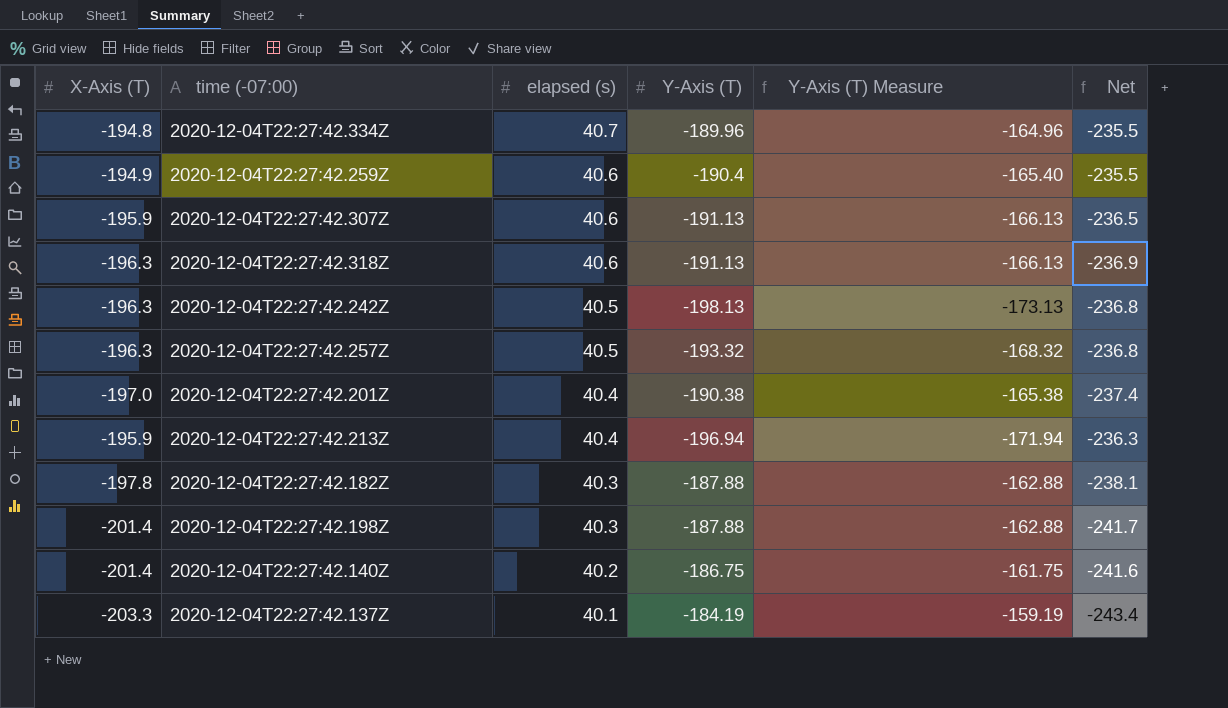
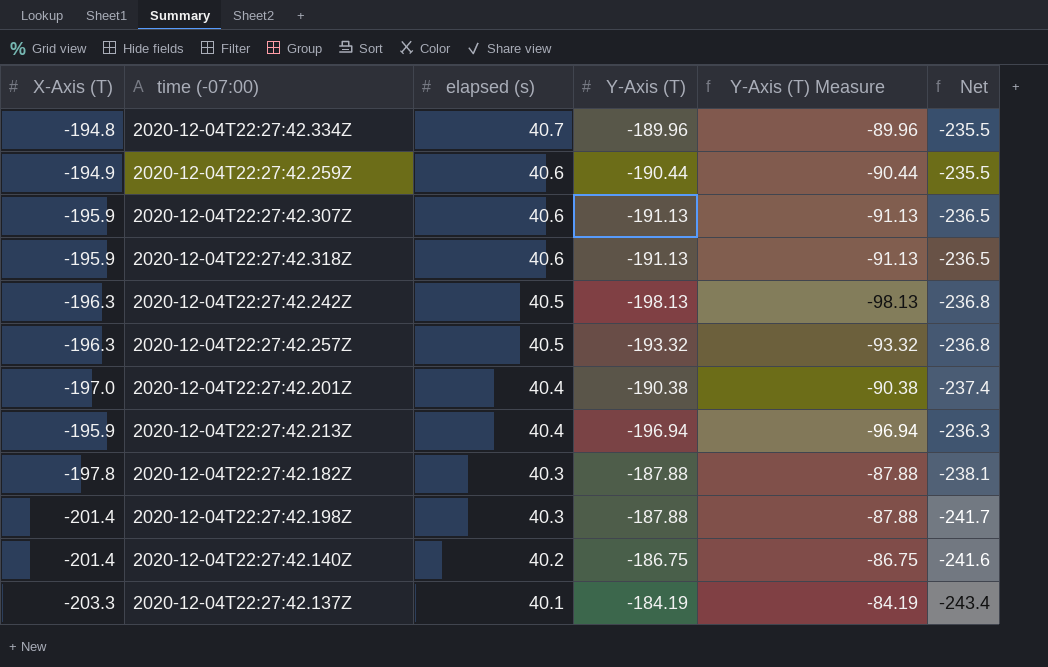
column Y-Axis (T) Measure | formula: [Y-Axis (T)] + 25 -> [Y-Axis (T)] + 100
2020-12-04T22:27:42.259Z | Y-Axis (T): -190.4 -> -190.44
2020-12-04T22:27:42.318Z | X-Axis (T): -196.3 -> -195.9
2020-12-04T22:27:42.318Z | Net: -236.9 -> -236.5

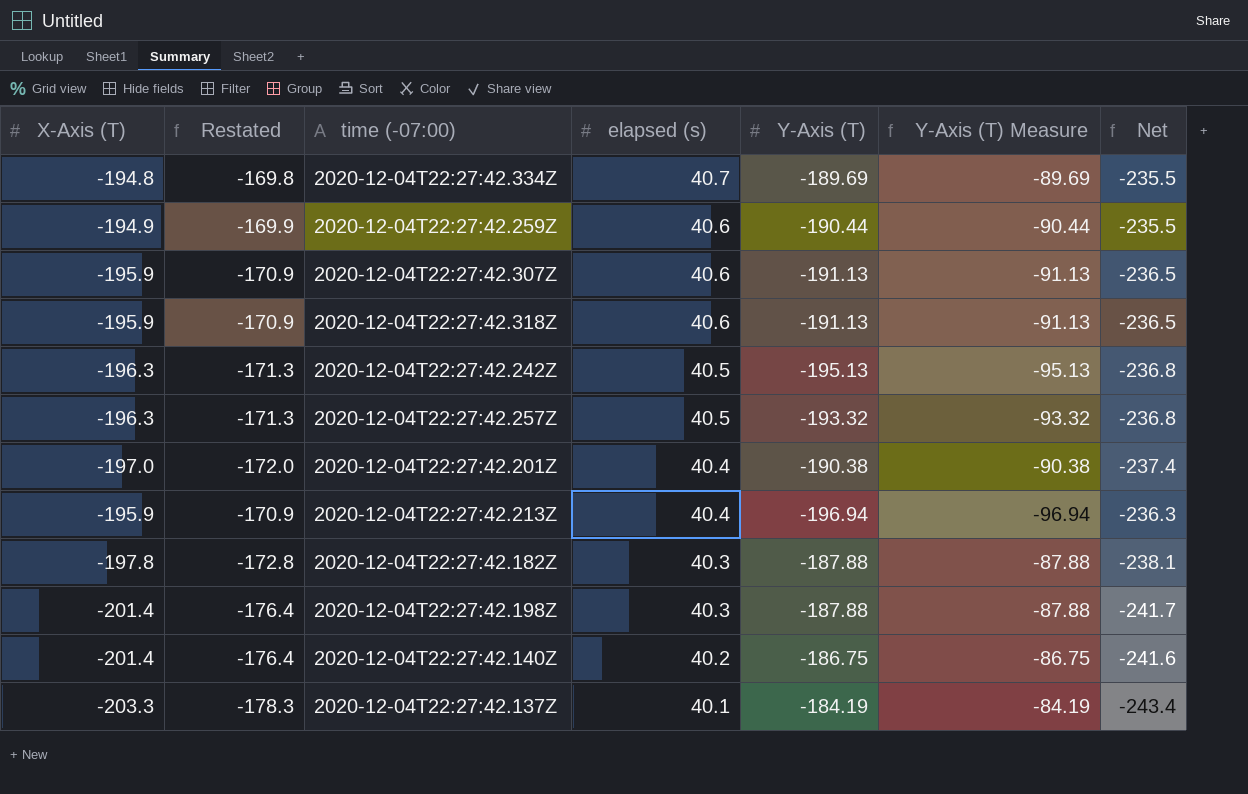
column Restated | formula: none -> [X-Axis (T)] + 25
2020-12-04T22:27:42.334Z | Y-Axis (T): -189.96 -> -189.69
2020-12-04T22:27:42.334Z | Y-Axis (T) Measure: -89.96 -> -89.69
2020-12-04T22:27:42.242Z | Y-Axis (T): -198.13 -> -195.13
2020-12-04T22:27:42.242Z | Y-Axis (T) Measure: -98.13 -> -95.13

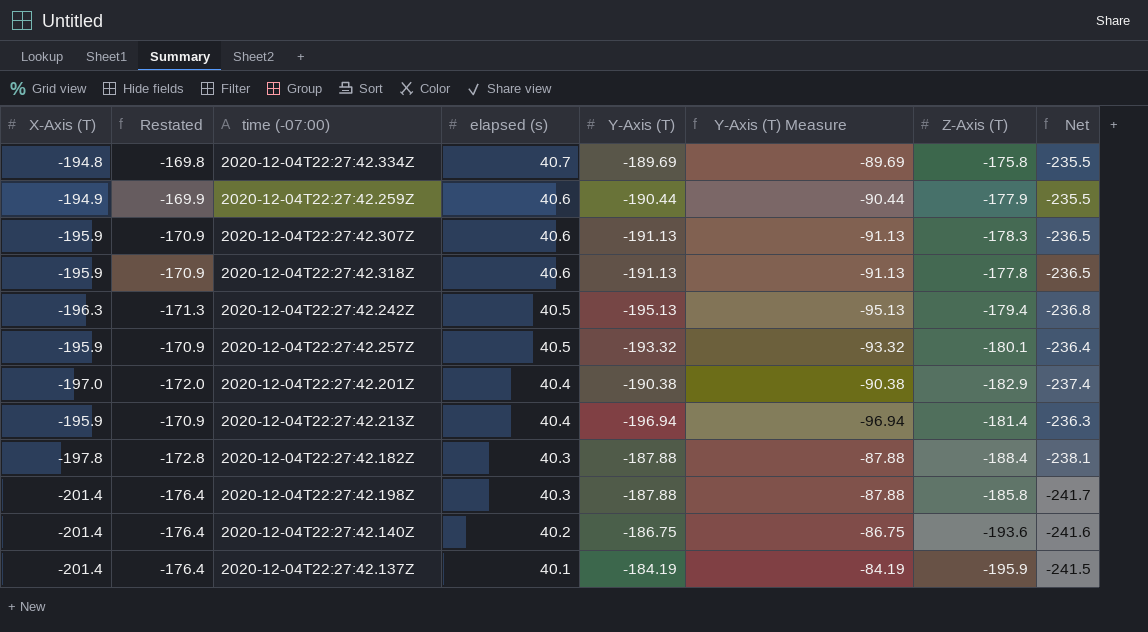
column Z-Axis (T) | position: none -> 7
2020-12-04T22:27:42.257Z | X-Axis (T): -196.3 -> -195.9
2020-12-04T22:27:42.257Z | Restated: -171.3 -> -170.9
2020-12-04T22:27:42.257Z | Net: -236.8 -> -236.4
2020-12-04T22:27:42.137Z | X-Axis (T): -203.3 -> -201.4
2020-12-04T22:27:42.137Z | Restated: -178.3 -> -176.4
2020-12-04T22:27:42.137Z | Net: -243.4 -> -241.5

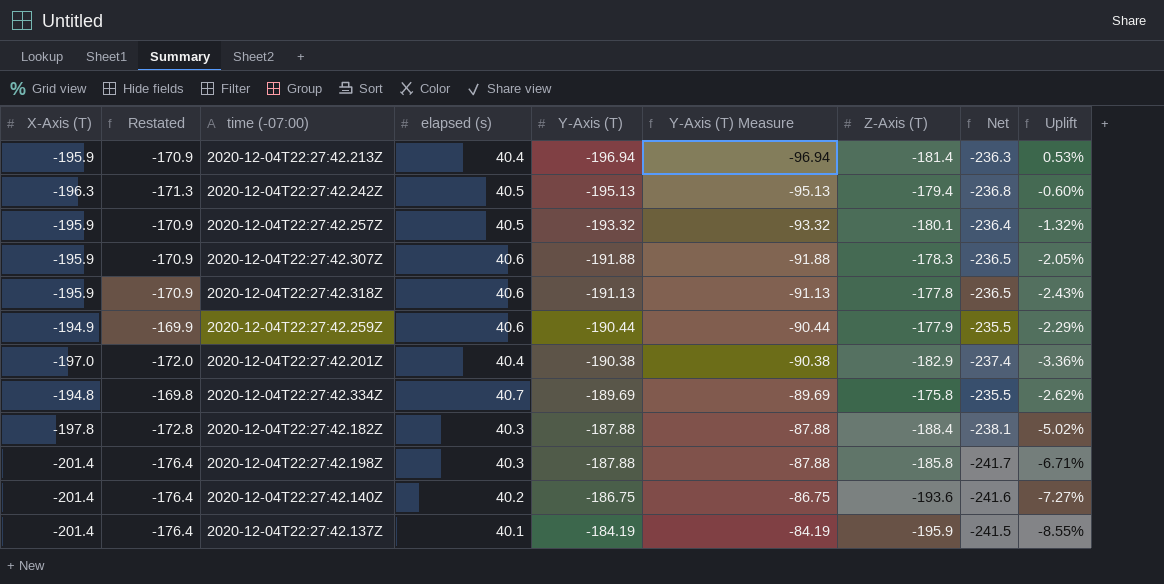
row order: elapsed (s) descending -> Y-Axis (T) ascending
column Uplift | formula: none -> ([Y-Axis (T)] - [X-Axis (T)]) / [X-Axis (T)]
2020-12-04T22:27:42.307Z | Y-Axis (T): -191.13 -> -191.88
2020-12-04T22:27:42.307Z | Y-Axis (T) Measure: -91.13 -> -91.88

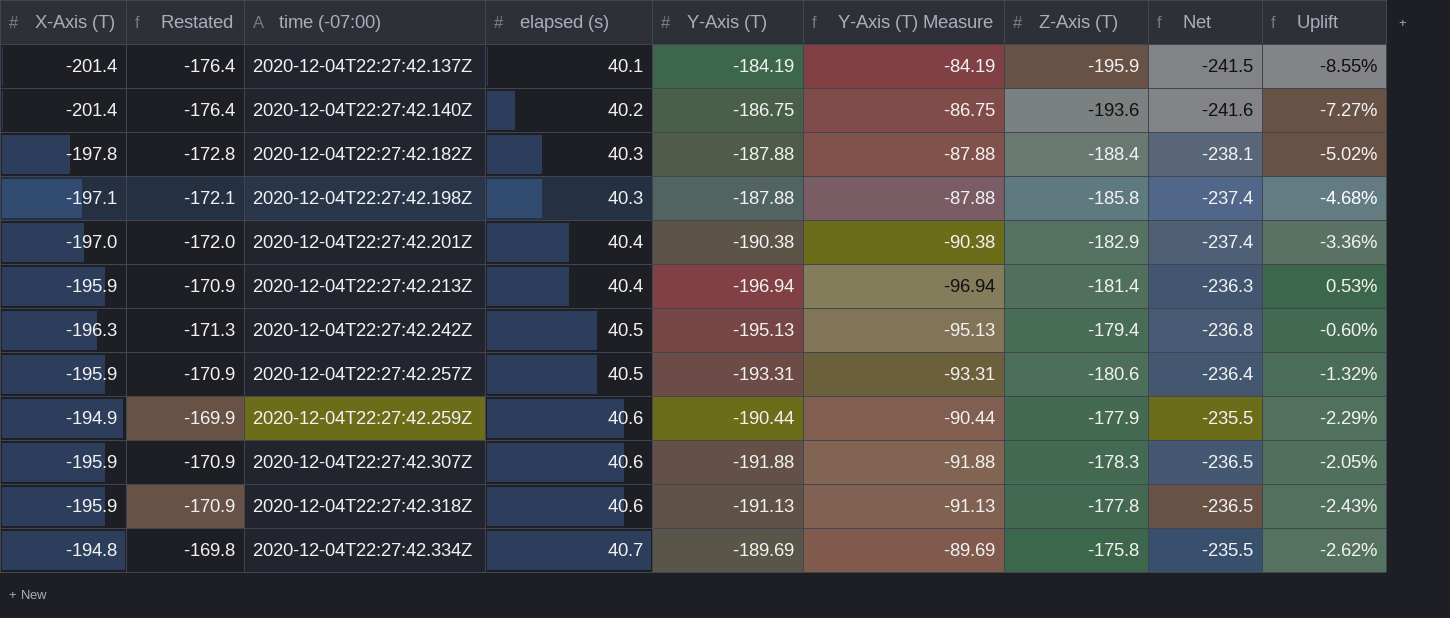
row order: Y-Axis (T) ascending -> time (-07:00) ascending
2020-12-04T22:27:42.198Z | X-Axis (T): -201.4 -> -197.1
2020-12-04T22:27:42.198Z | Restated: -176.4 -> -172.1
2020-12-04T22:27:42.198Z | Net: -241.7 -> -237.4
2020-12-04T22:27:42.198Z | Uplift: -6.71% -> -4.68%
2020-12-04T22:27:42.257Z | Y-Axis (T): -193.32 -> -193.31
2020-12-04T22:27:42.257Z | Y-Axis (T) Measure: -93.32 -> -93.31
2020-12-04T22:27:42.257Z | Z-Axis (T): -180.1 -> -180.6

